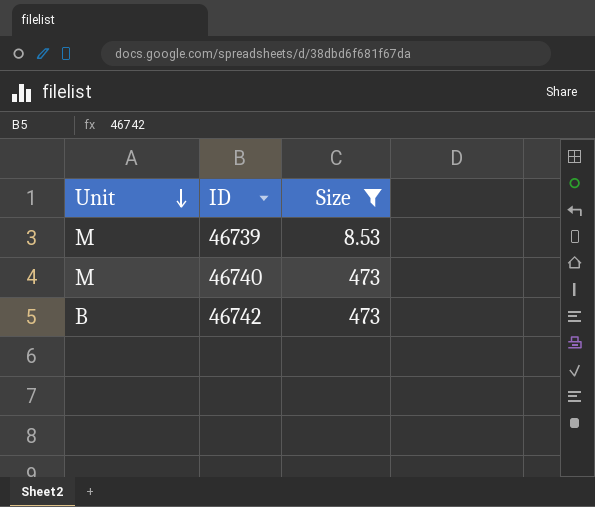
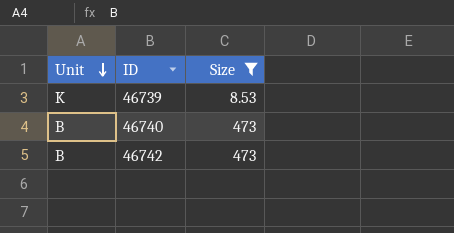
46739 | Unit: M -> K
46740 | Unit: M -> B

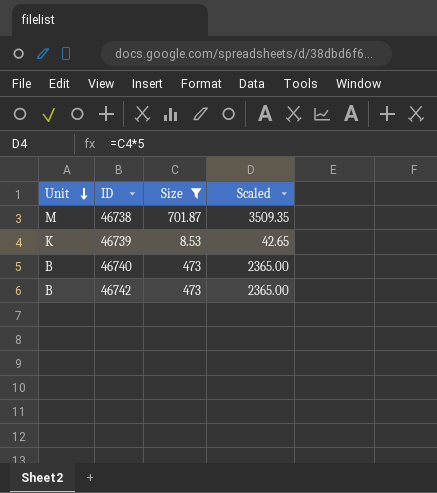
column Scaled | formula: none -> [Size] * 5
row 46738: none -> M | 701.87 | 3509.35

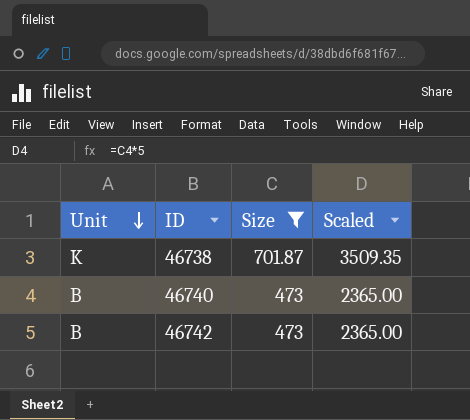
row 46739: K | 8.53 | 42.65 -> none
46738 | Unit: M -> K

